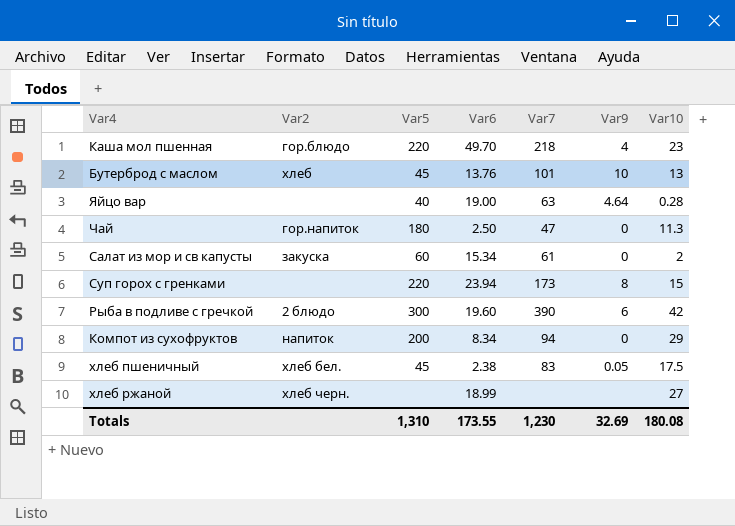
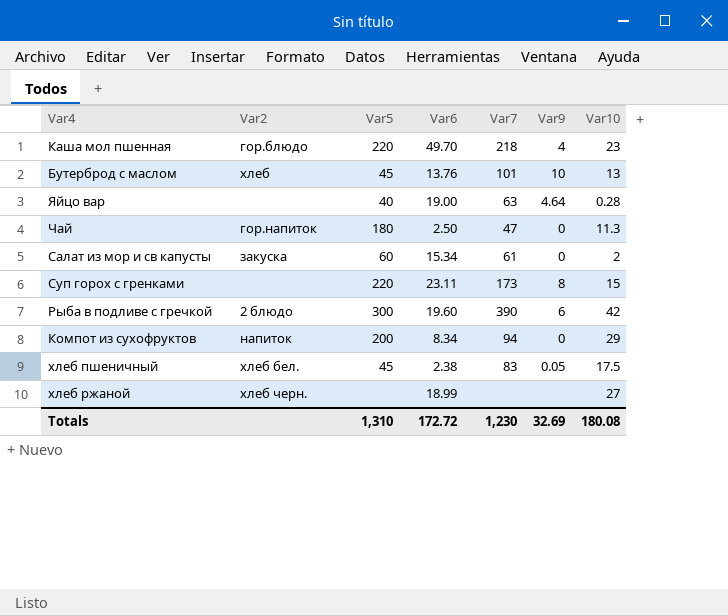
Суп горох с гренками | Var6: 23.94 -> 23.11
Totals | Var6: 173.55 -> 172.72

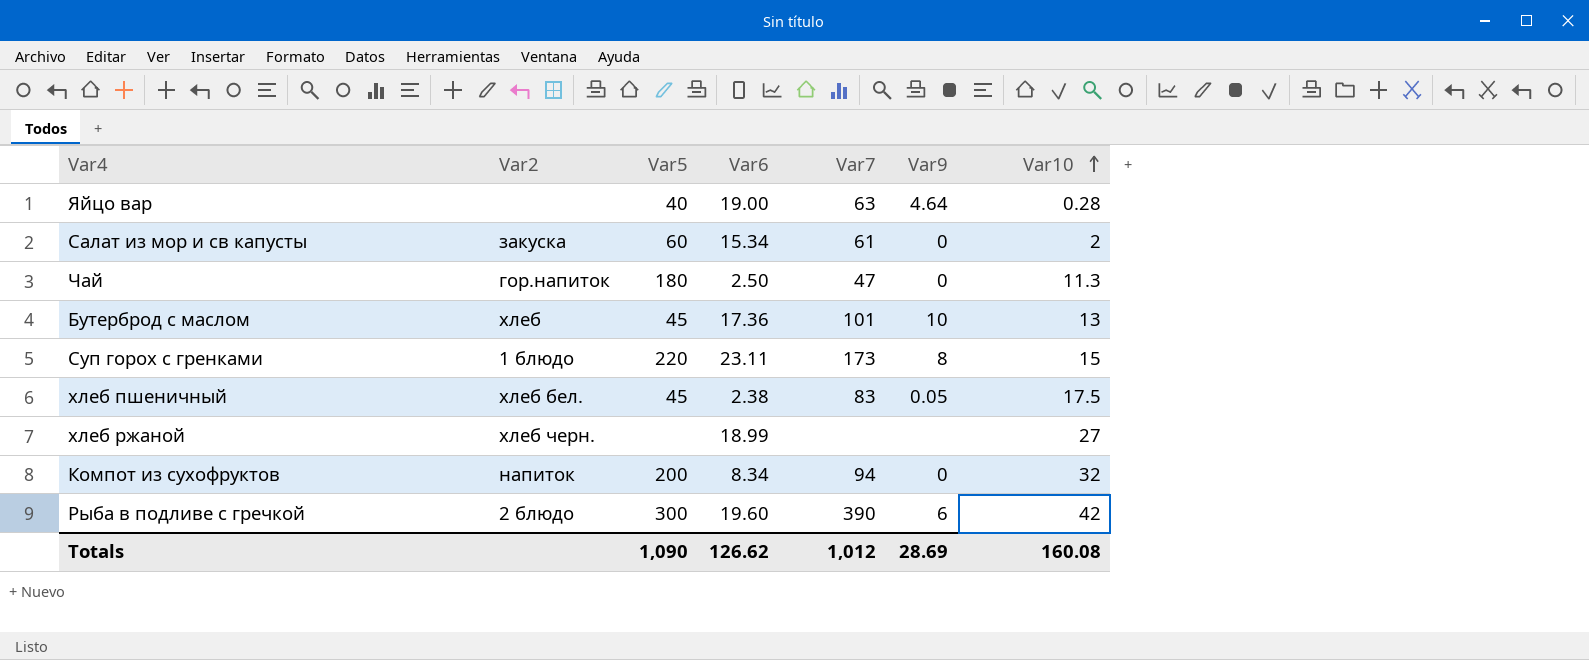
row order: none -> Var10 ascending
row Каша мол пшенная: гор.блюдо | 220 | 49.70 | 218 | 4 | 23 -> none
Бутерброд с маслом | Var6: 13.76 -> 17.36
Суп горох с гренками | Var2: none -> 1 блюдо
Компот из сухофруктов | Var10: 29 -> 32
Totals | Var5: 1,310 -> 1,090
Totals | Var6: 172.72 -> 126.62
Totals | Var7: 1,230 -> 1,012
Totals | Var9: 32.69 -> 28.69
Totals | Var10: 180.08 -> 160.08

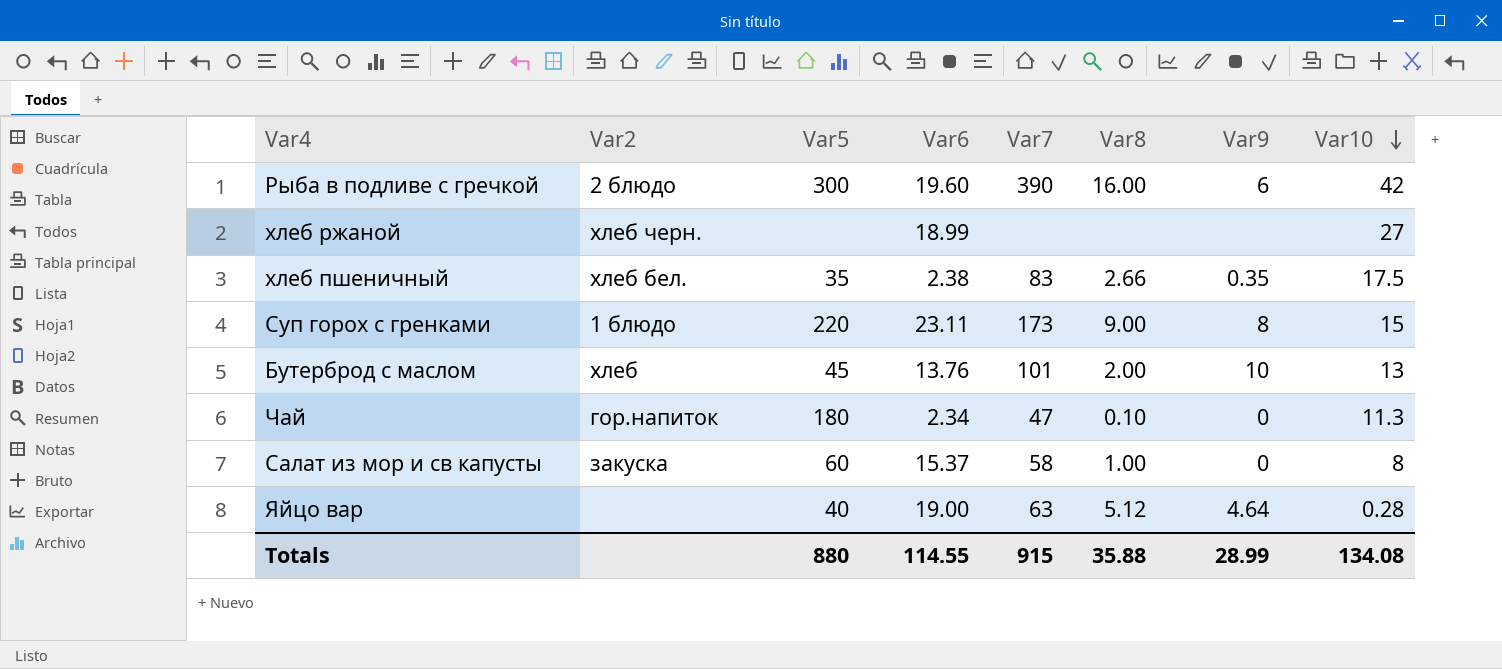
row order: Var10 ascending -> Var10 descending
column Var8 | position: none -> 6
row Компот из сухофруктов: напиток | 200 | 8.34 | 94 | 0 | 32 -> none
хлеб пшеничный | Var5: 45 -> 35
хлеб пшеничный | Var9: 0.05 -> 0.35
Бутерброд с маслом | Var6: 17.36 -> 13.76
Чай | Var6: 2.50 -> 2.34
Салат из мор и св капусты | Var6: 15.34 -> 15.37
Салат из мор и св капусты | Var7: 61 -> 58
Салат из мор и св капусты | Var10: 2 -> 8
Totals | Var5: 1,090 -> 880
Totals | Var6: 126.62 -> 114.55
Totals | Var7: 1,012 -> 915
Totals | Var9: 28.69 -> 28.99
Totals | Var10: 160.08 -> 134.08

